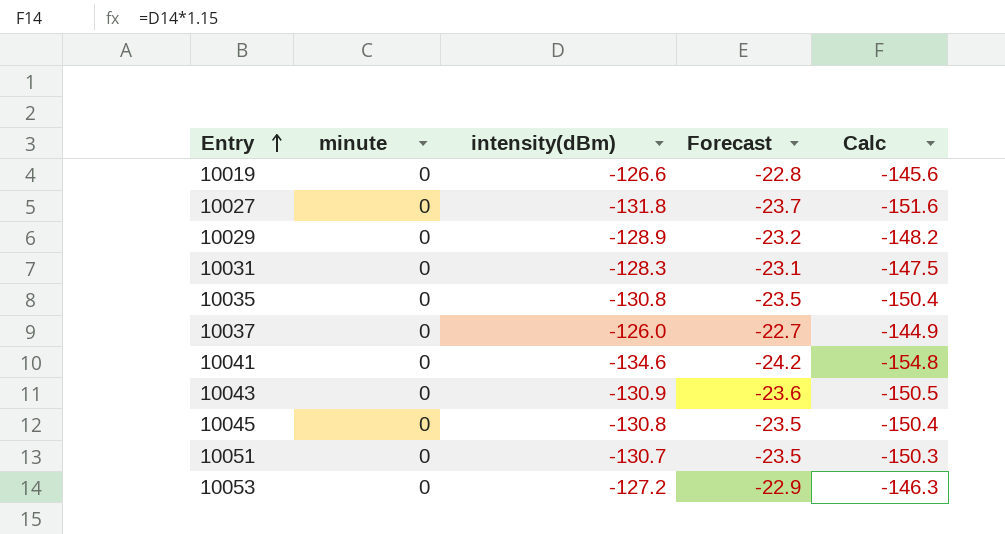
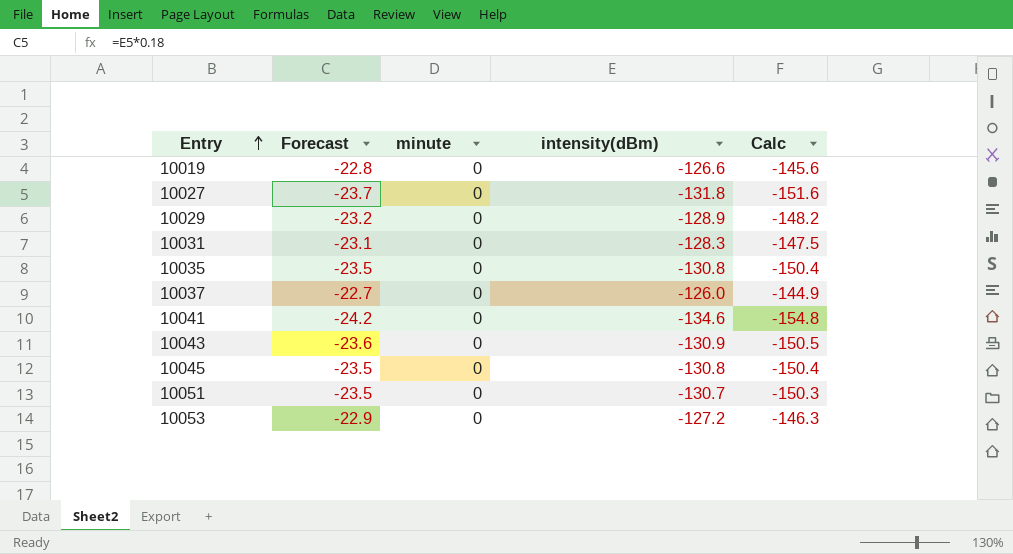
column Forecast | position: 4 -> 2

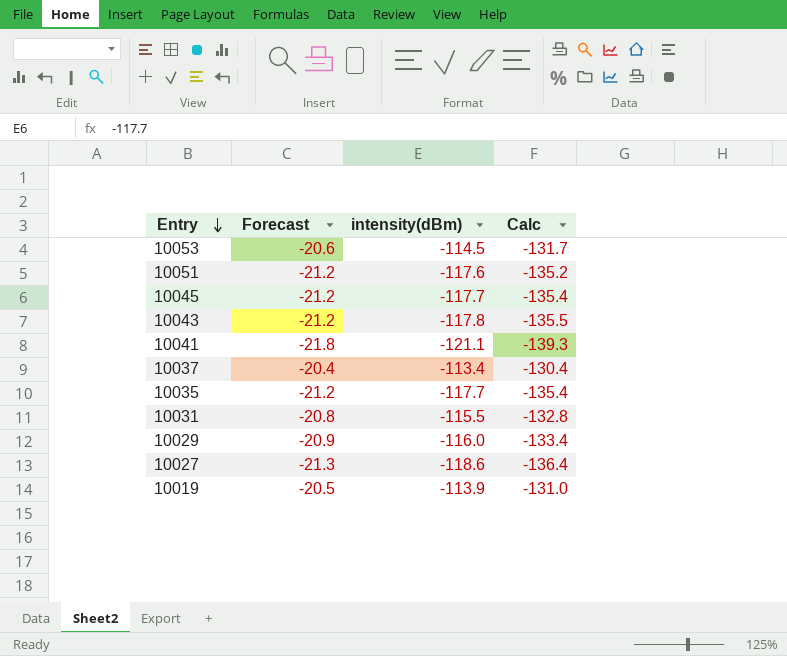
row order: Entry ascending -> Entry descending
column minute | position: 3 -> none
10053 | Forecast: -22.9 -> -20.6
10053 | intensity(dBm): -127.2 -> -114.5
10053 | Calc: -146.3 -> -131.7
10051 | Forecast: -23.5 -> -21.2
10051 | intensity(dBm): -130.7 -> -117.6
10051 | Calc: -150.3 -> -135.2
10045 | Forecast: -23.5 -> -21.2
10045 | intensity(dBm): -130.8 -> -117.7
10045 | Calc: -150.4 -> -135.4
10043 | Forecast: -23.6 -> -21.2
10043 | intensity(dBm): -130.9 -> -117.8
10043 | Calc: -150.5 -> -135.5
10041 | Forecast: -24.2 -> -21.8
10041 | intensity(dBm): -134.6 -> -121.1
10041 | Calc: -154.8 -> -139.3
10037 | Forecast: -22.7 -> -20.4
10037 | intensity(dBm): -126.0 -> -113.4
10037 | Calc: -144.9 -> -130.4
10035 | Forecast: -23.5 -> -21.2
10035 | intensity(dBm): -130.8 -> -117.7
10035 | Calc: -150.4 -> -135.4
10031 | Forecast: -23.1 -> -20.8
10031 | intensity(dBm): -128.3 -> -115.5
10031 | Calc: -147.5 -> -132.8
10029 | Forecast: -23.2 -> -20.9
10029 | intensity(dBm): -128.9 -> -116.0
10029 | Calc: -148.2 -> -133.4
10027 | Forecast: -23.7 -> -21.3
10027 | intensity(dBm): -131.8 -> -118.6
10027 | Calc: -151.6 -> -136.4
10019 | Forecast: -22.8 -> -20.5
10019 | intensity(dBm): -126.6 -> -113.9
10019 | Calc: -145.6 -> -131.0

